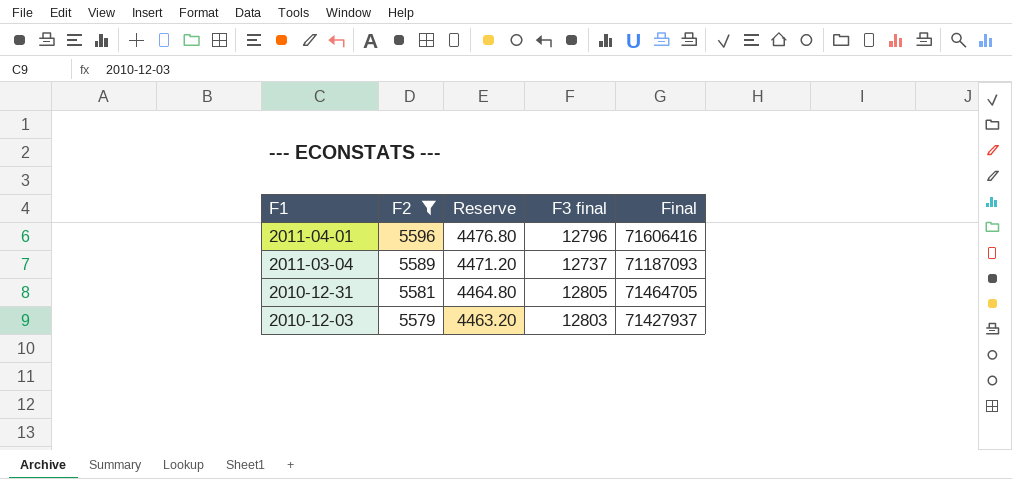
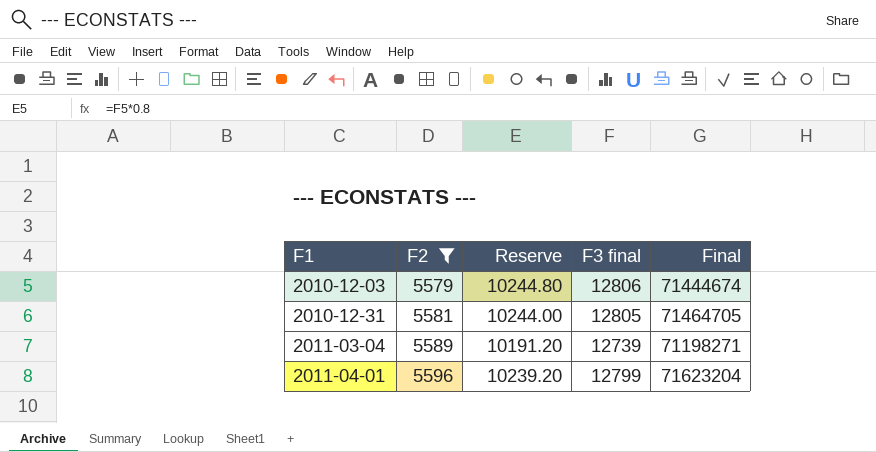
row order: F1 descending -> F1 ascending
column Reserve | formula: [F2] * 0.8 -> [F3 final] * 0.8
2010-12-03 | F3 final: 12803 -> 12806
2010-12-03 | Final: 71427937 -> 71444674
2011-03-04 | F3 final: 12737 -> 12739
2011-03-04 | Final: 71187093 -> 71198271
2011-04-01 | F3 final: 12796 -> 12799
2011-04-01 | Final: 71606416 -> 71623204

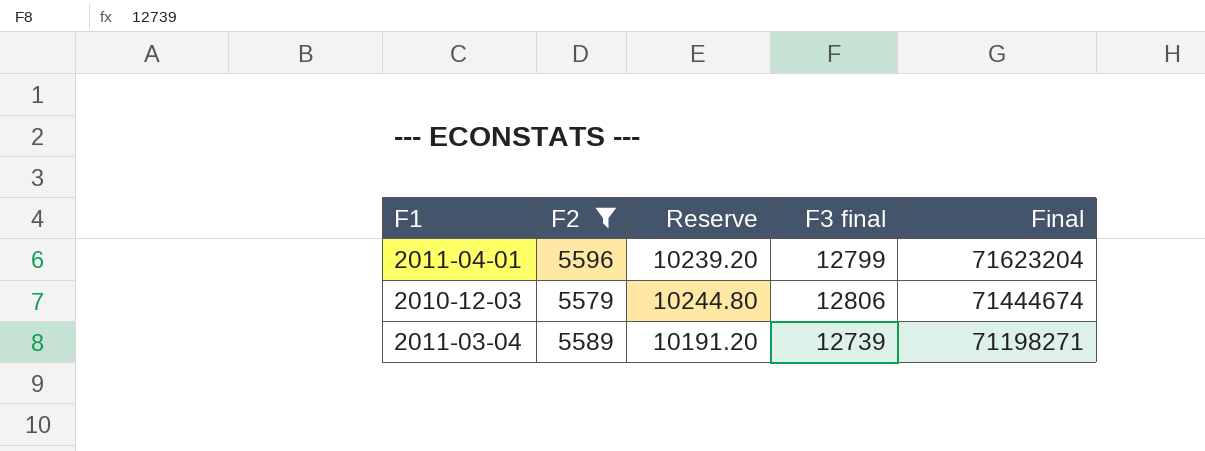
row order: F1 ascending -> Final descending
row 2010-12-31: 5581 | 10244.00 | 12805 | 71464705 -> none

